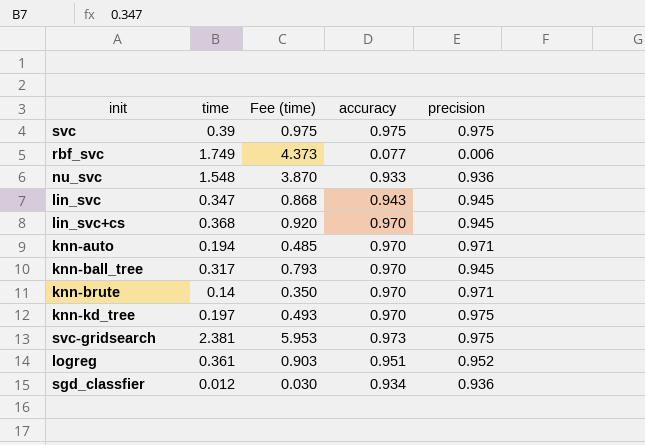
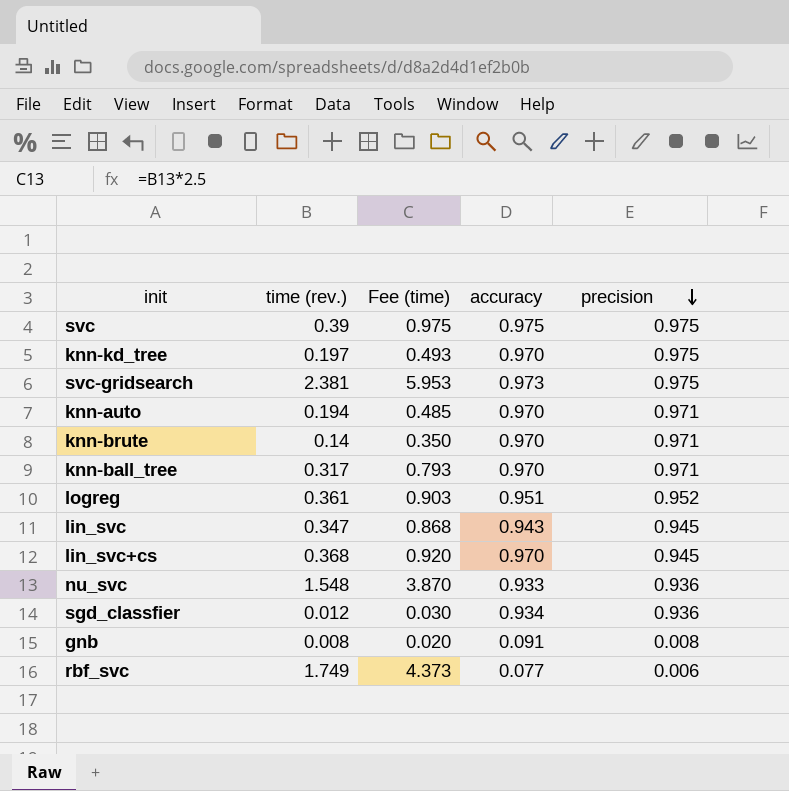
row order: none -> precision descending
column name: time -> time (rev.)
knn-ball_tree | precision: 0.945 -> 0.971
row gnb: none -> 0.008 | 0.020 | 0.091 | 0.008

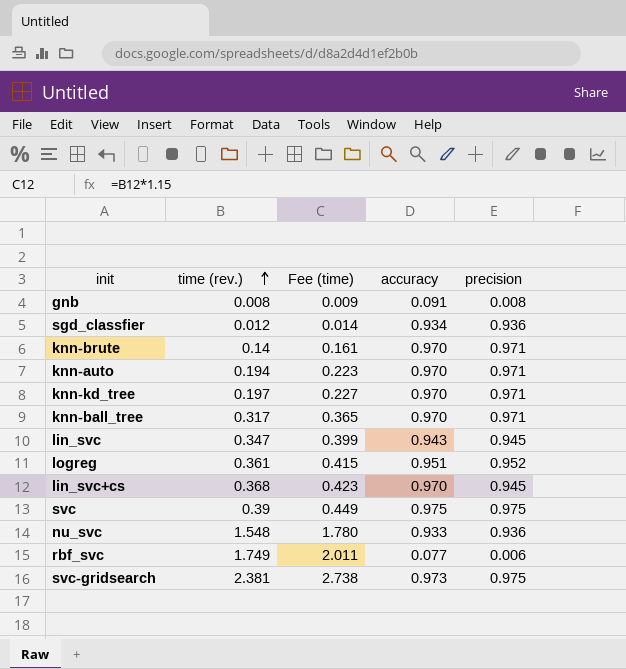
row order: precision descending -> time (rev.) ascending
column Fee (time) | formula: [time (rev.)] * 2.5 -> [time (rev.)] * 1.15
knn-kd_tree | precision: 0.975 -> 0.971

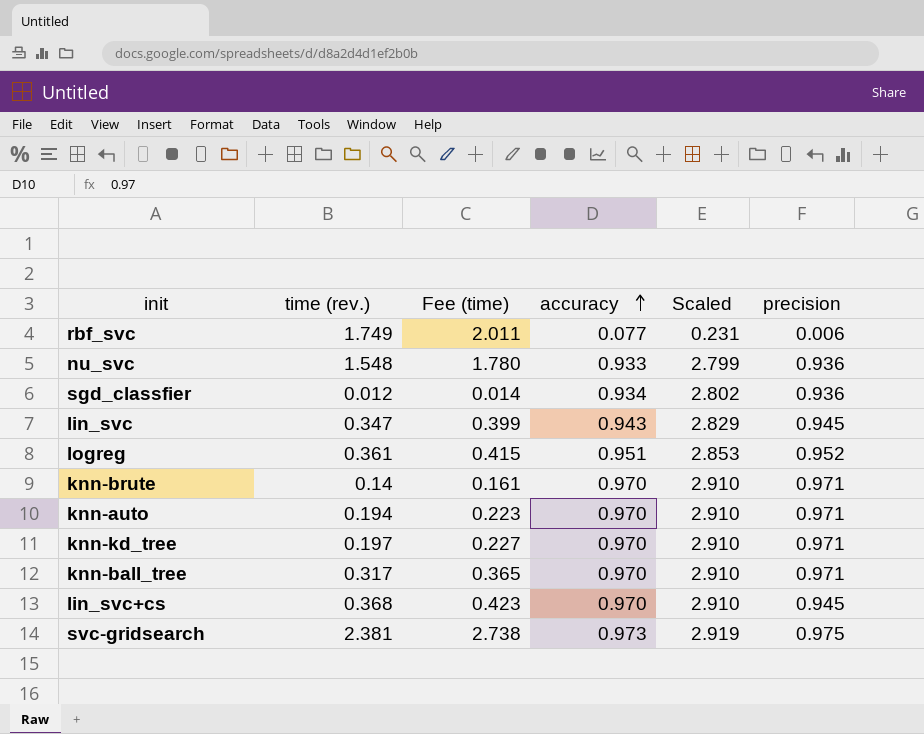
row order: time (rev.) ascending -> accuracy ascending
column Scaled | formula: none -> [accuracy] * 3
row gnb: 0.008 | 0.009 | 0.091 | 0.008 -> none
row svc: 0.39 | 0.449 | 0.975 | 0.975 -> none

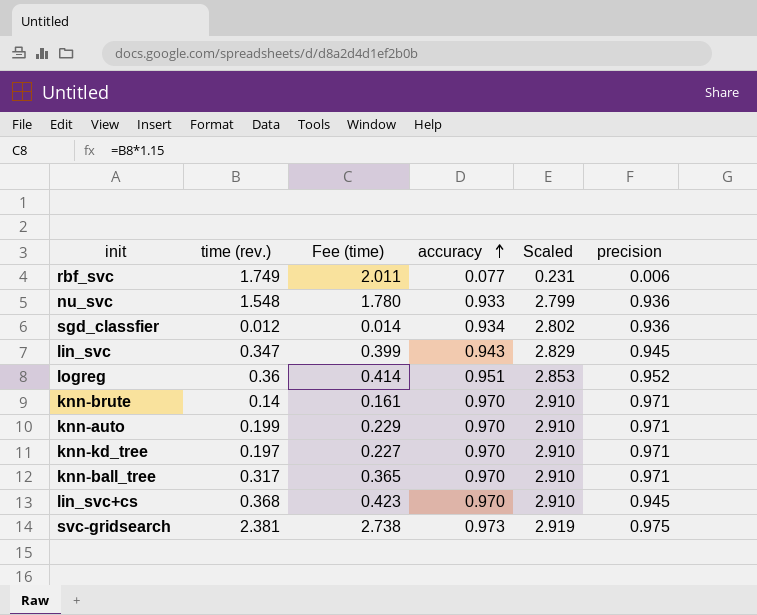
logreg | time (rev.): 0.361 -> 0.36
logreg | Fee (time): 0.415 -> 0.414
knn-auto | time (rev.): 0.194 -> 0.199
knn-auto | Fee (time): 0.223 -> 0.229

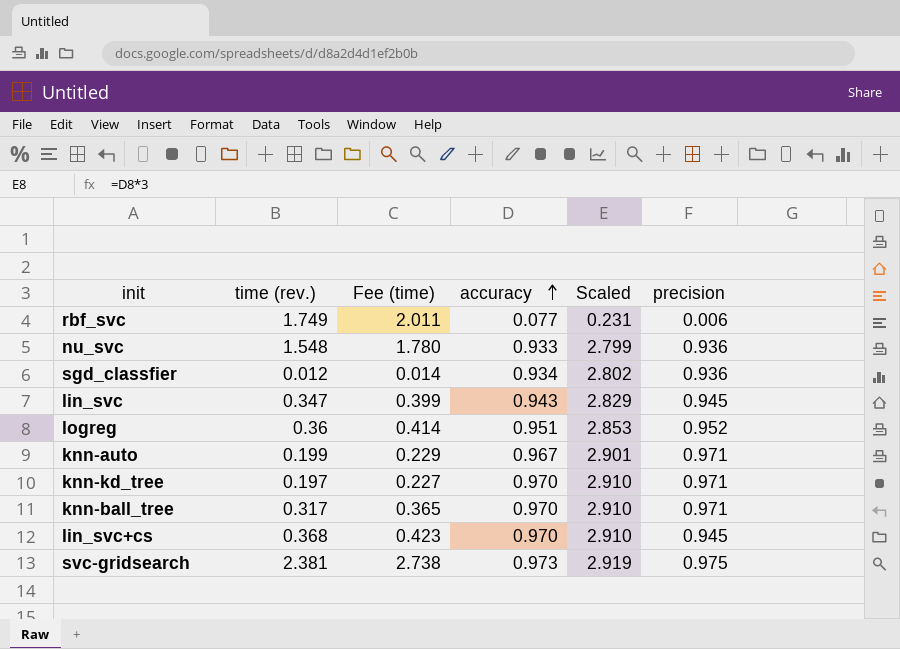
row knn-brute: 0.14 | 0.161 | 0.970 | 2.910 | 0.971 -> none
knn-auto | accuracy: 0.970 -> 0.967
knn-auto | Scaled: 2.910 -> 2.901

